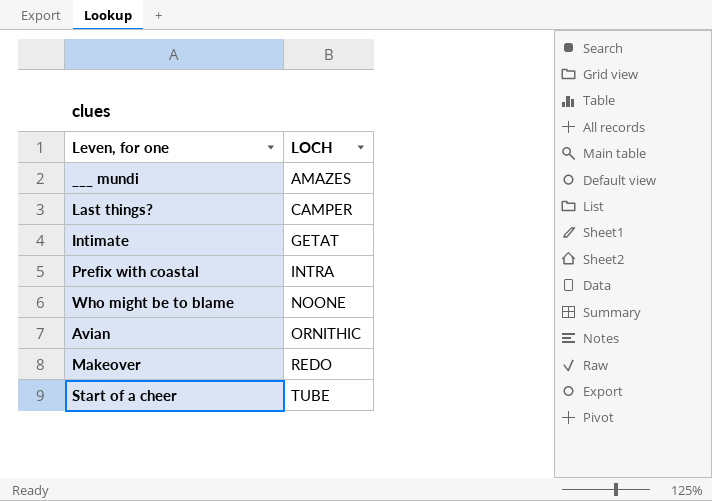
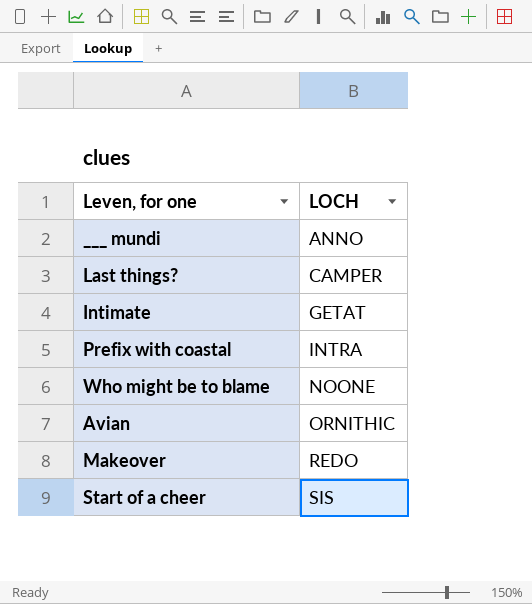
___ mundi | LOCH: AMAZES -> ANNO
Start of a cheer | LOCH: TUBE -> SIS

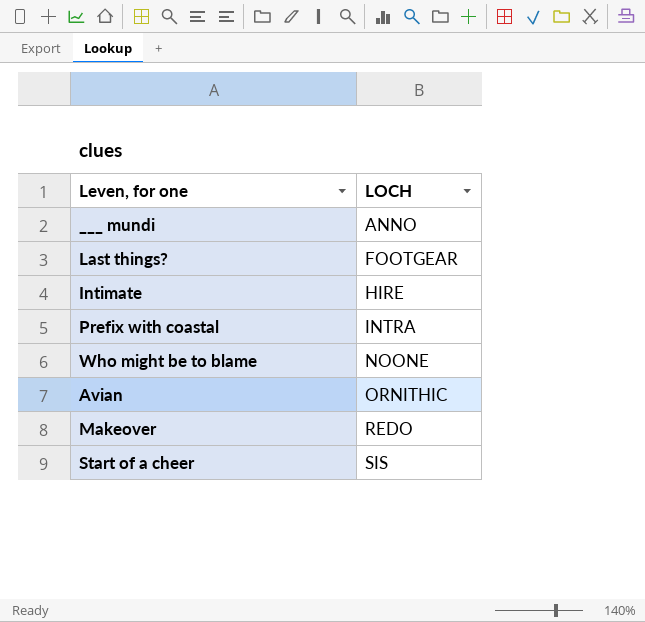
Last things? | LOCH: CAMPER -> FOOTGEAR
Intimate | LOCH: GETAT -> HIRE

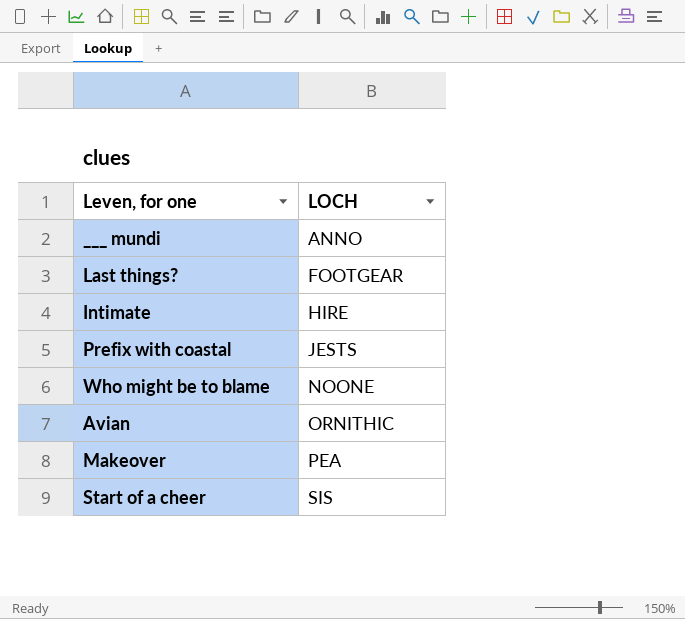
Prefix with coastal | LOCH: INTRA -> JESTS
Makeover | LOCH: REDO -> PEA

